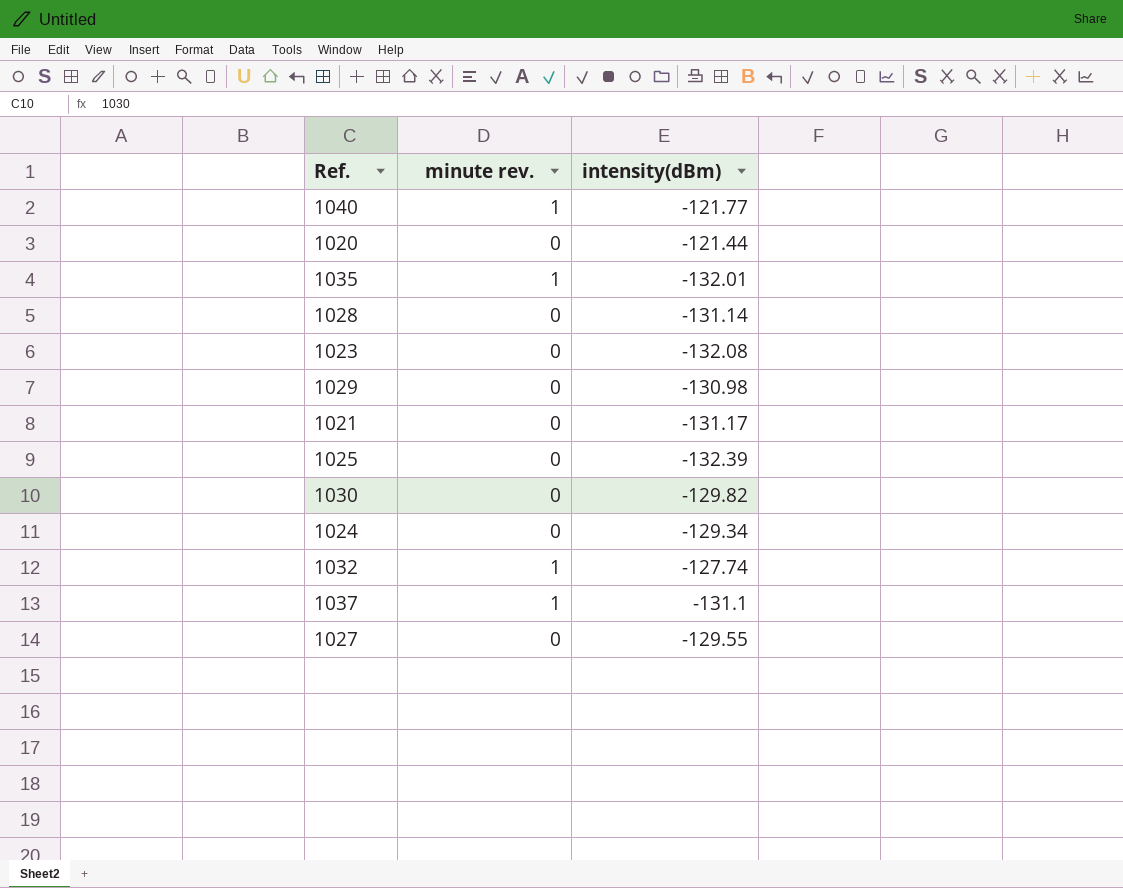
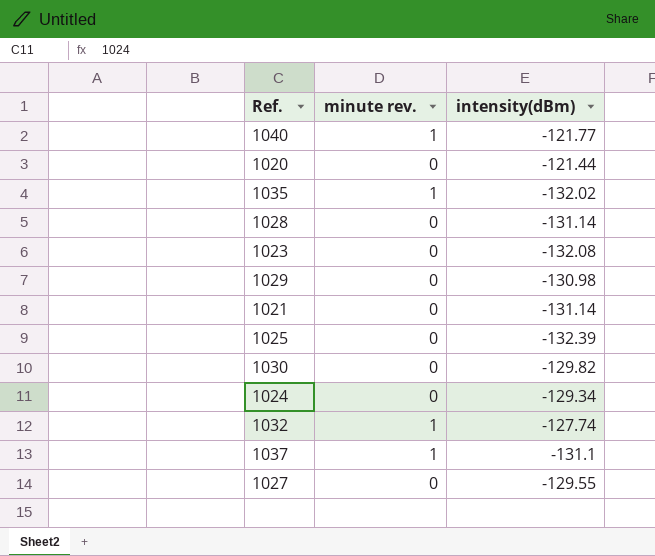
1035 | intensity(dBm): -132.01 -> -132.02
1021 | intensity(dBm): -131.17 -> -131.14

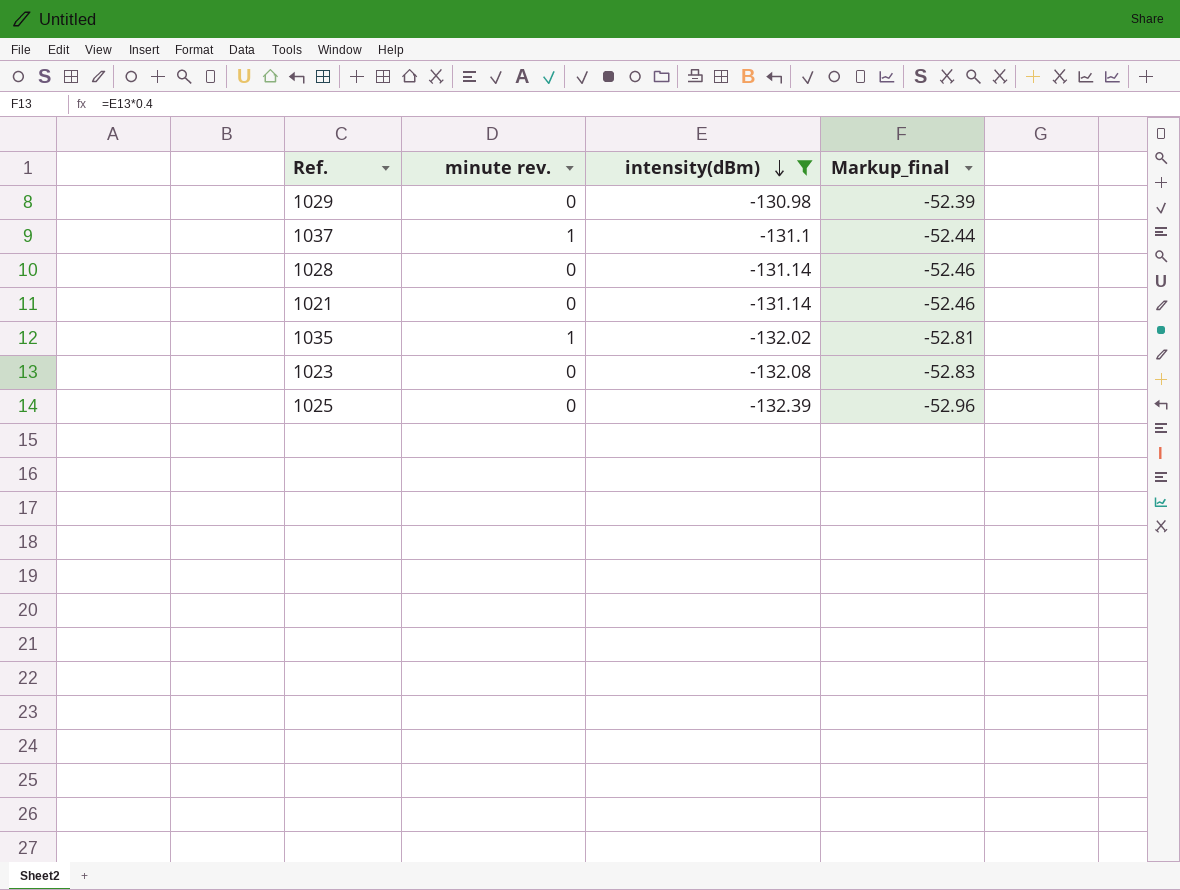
filter: none -> intensity(dBm) <= -130.98
row order: none -> intensity(dBm) descending
column Markup_final | formula: none -> [intensity(dBm)] * 0.4

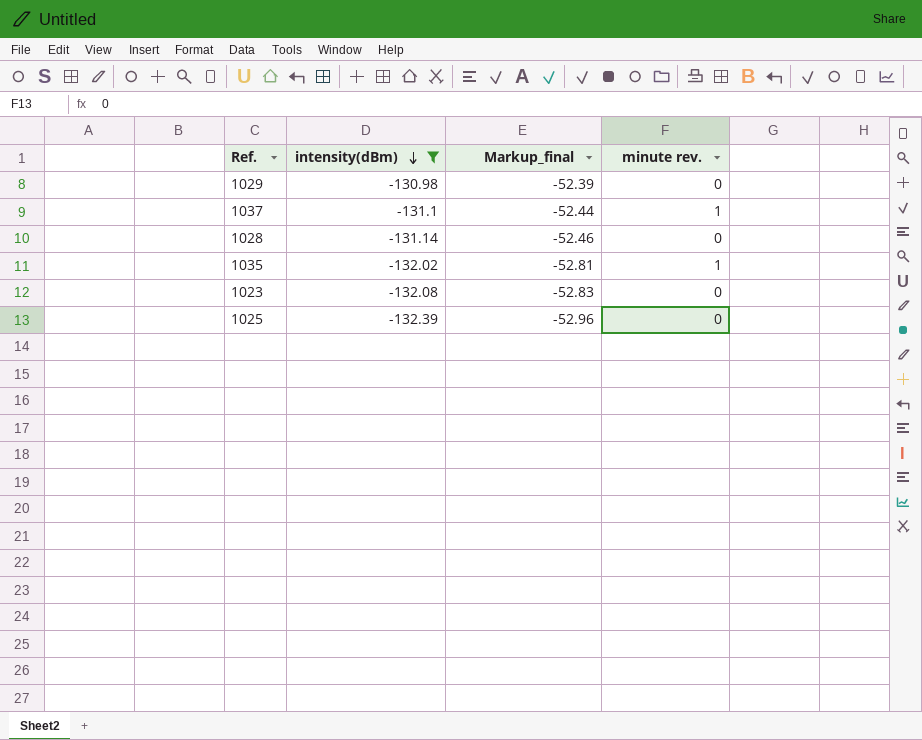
column minute rev. | position: 2 -> 4
row 1021: 0 | -131.14 | -52.46 -> none

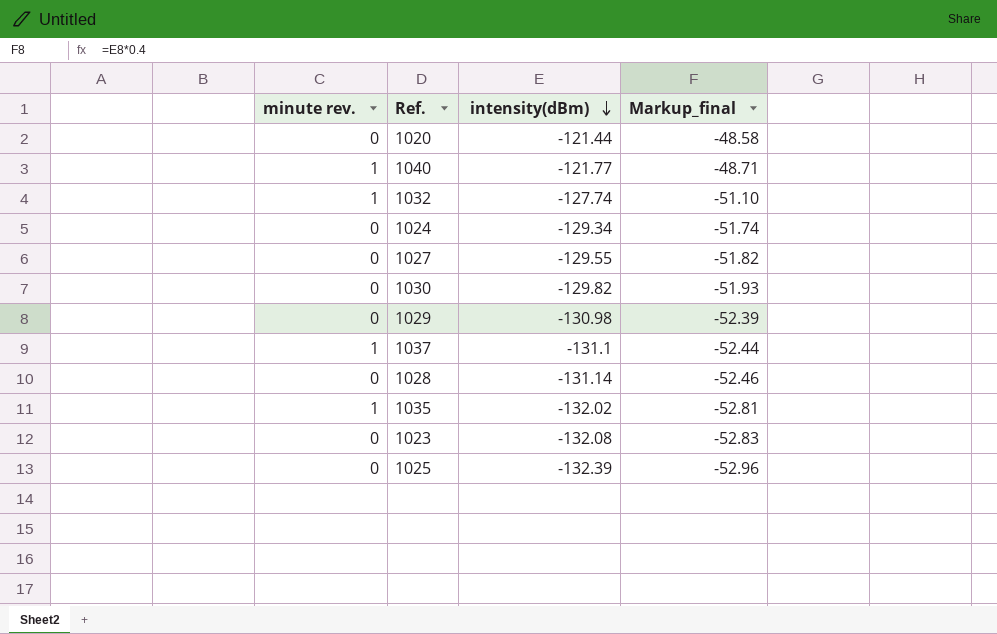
filter: intensity(dBm) <= -130.98 -> none
column minute rev. | position: 4 -> 1

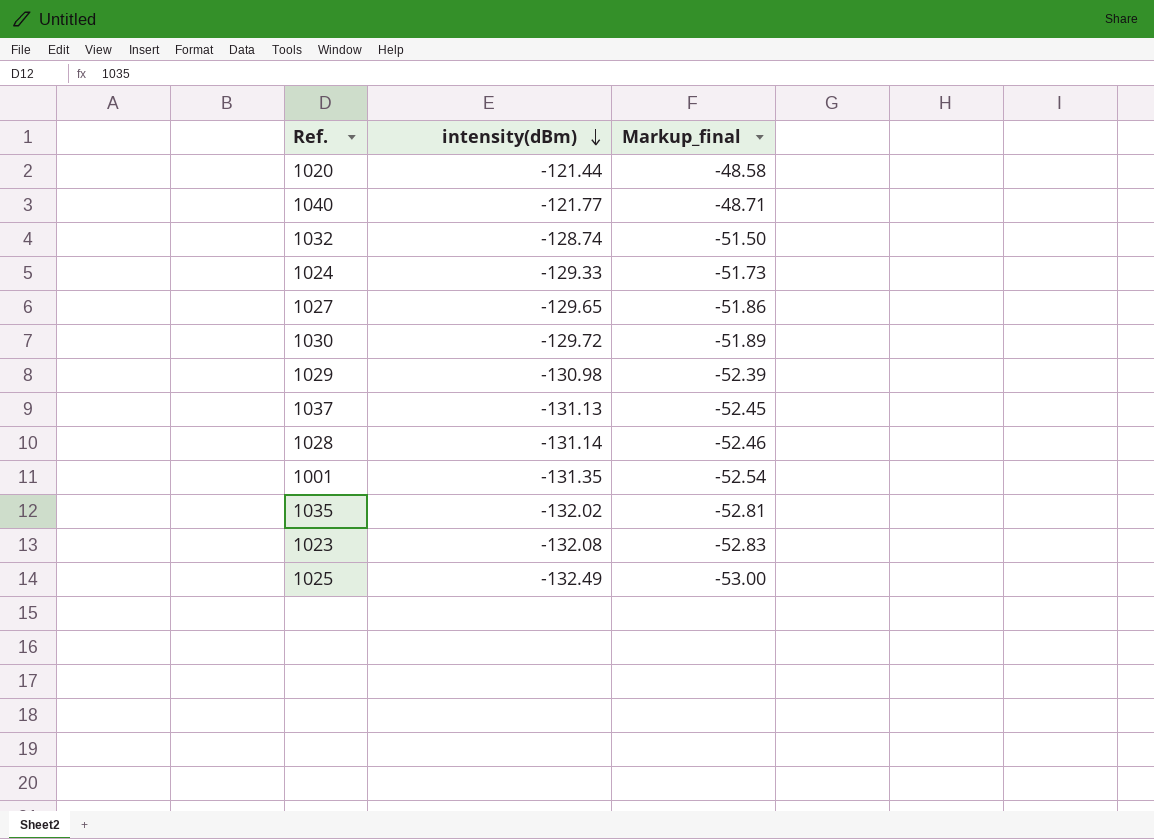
column minute rev. | position: 1 -> none
1032 | intensity(dBm): -127.74 -> -128.74
1032 | Markup_final: -51.10 -> -51.50
1024 | intensity(dBm): -129.34 -> -129.33
1024 | Markup_final: -51.74 -> -51.73
1027 | intensity(dBm): -129.55 -> -129.65
1027 | Markup_final: -51.82 -> -51.86
1030 | intensity(dBm): -129.82 -> -129.72
1030 | Markup_final: -51.93 -> -51.89
1037 | intensity(dBm): -131.1 -> -131.13
1037 | Markup_final: -52.44 -> -52.45
row 1001: none -> -131.35 | -52.54
1025 | intensity(dBm): -132.39 -> -132.49
1025 | Markup_final: -52.96 -> -53.00

